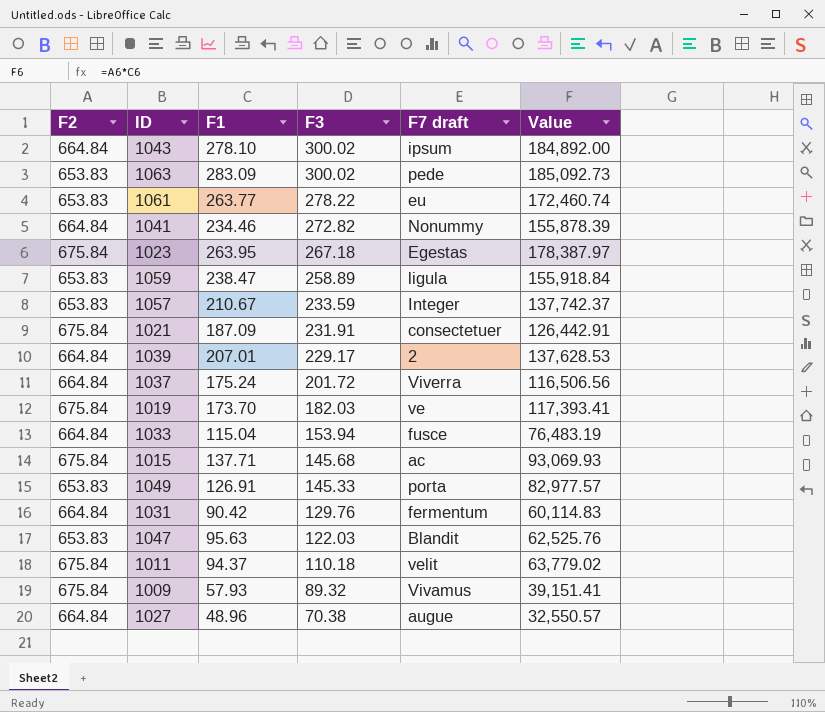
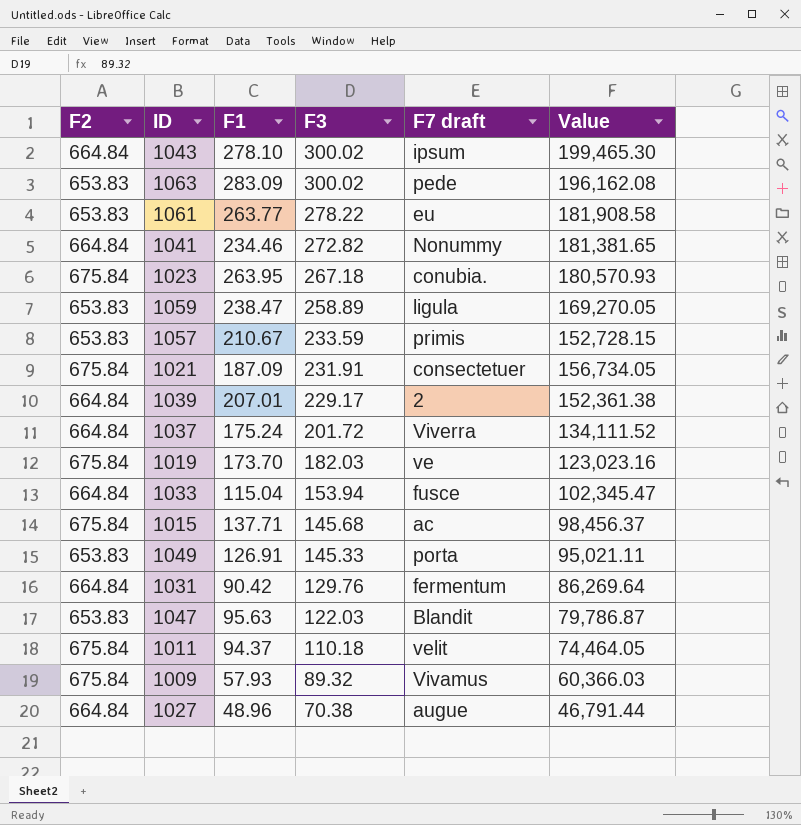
column Value | formula: [F2] * [F1] -> [F2] * [F3]
1023 | F7 draft: Egestas -> conubia.
1057 | F7 draft: Integer -> primis

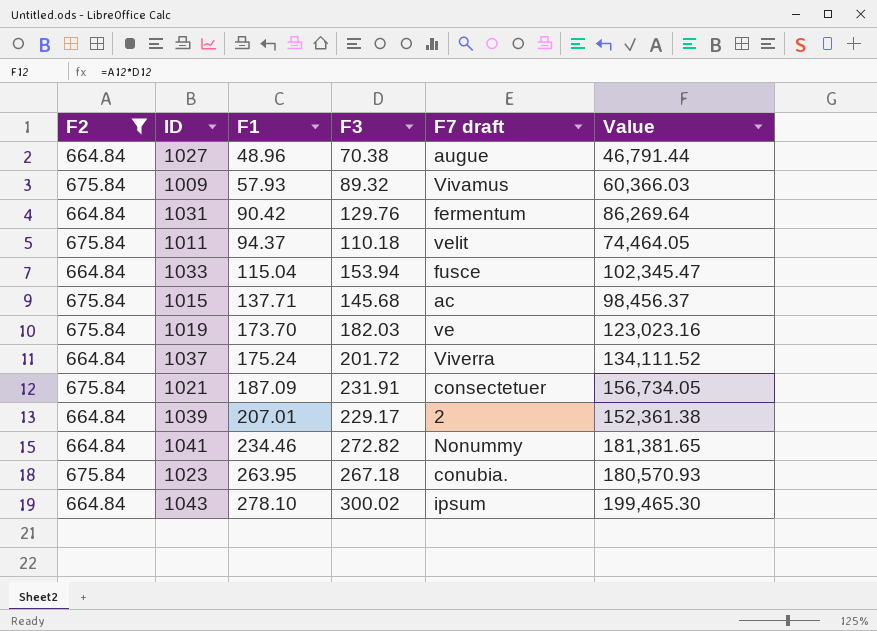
filter: none -> F2 != 653.83
row order: F3 descending -> F1 ascending

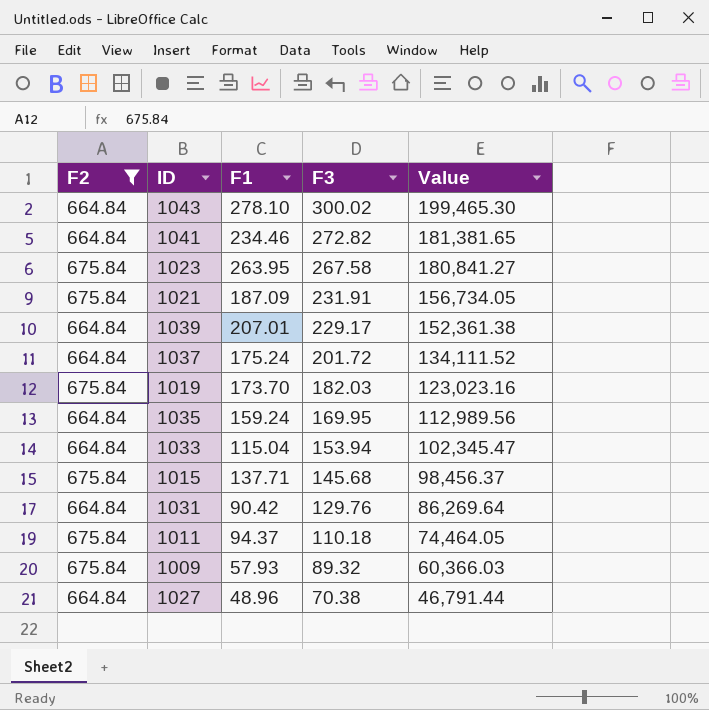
row order: F1 ascending -> F3 descending
column F7 draft | position: 5 -> none
1023 | F3: 267.18 -> 267.58
1023 | Value: 180,570.93 -> 180,841.27
row 1035: none -> 664.84 | 159.24 | 169.95 | 112,989.56

